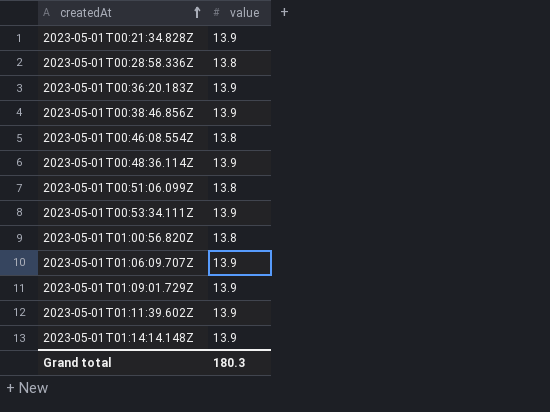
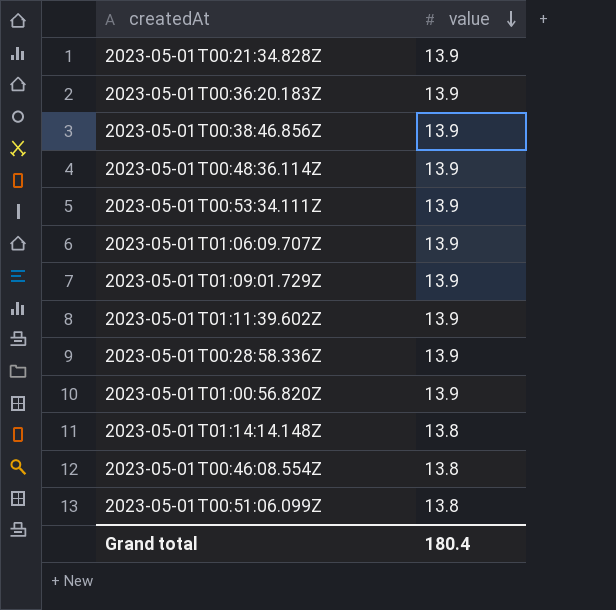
row order: createdAt ascending -> value descending
2023-05-01T00:28:58.336Z | value: 13.8 -> 13.9
2023-05-01T01:00:56.820Z | value: 13.8 -> 13.9
2023-05-01T01:14:14.148Z | value: 13.9 -> 13.8
Grand total | value: 180.3 -> 180.4

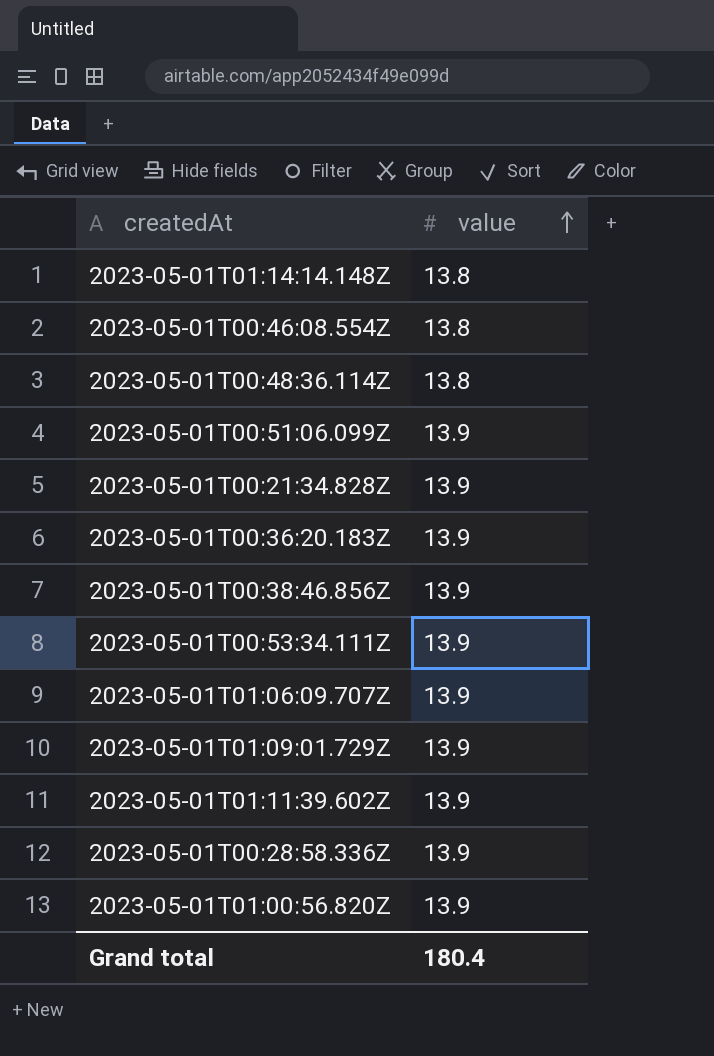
row order: value descending -> value ascending
2023-05-01T00:48:36.114Z | value: 13.9 -> 13.8
2023-05-01T00:51:06.099Z | value: 13.8 -> 13.9

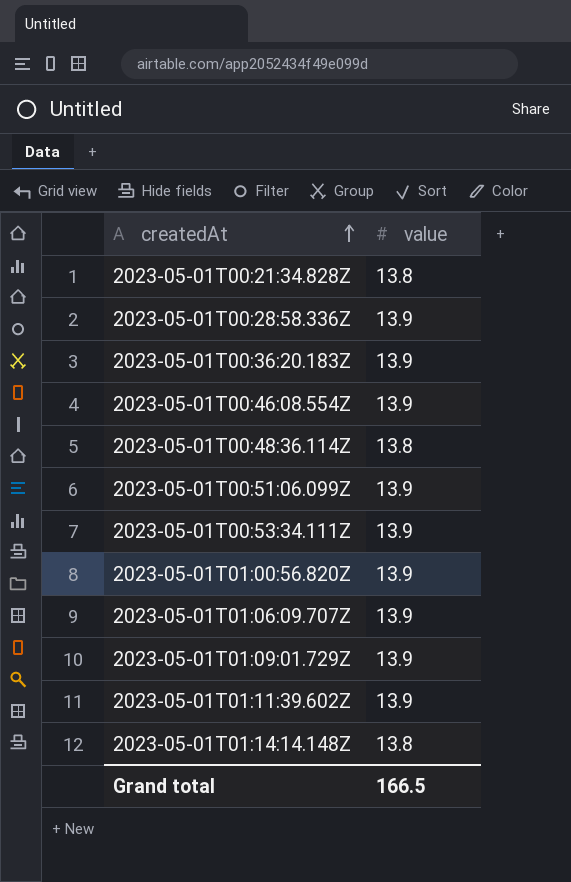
row order: value ascending -> createdAt ascending
row 2023-05-01T00:38:46.856Z: 13.9 -> none
2023-05-01T00:21:34.828Z | value: 13.9 -> 13.8
2023-05-01T00:46:08.554Z | value: 13.8 -> 13.9
Grand total | value: 180.4 -> 166.5

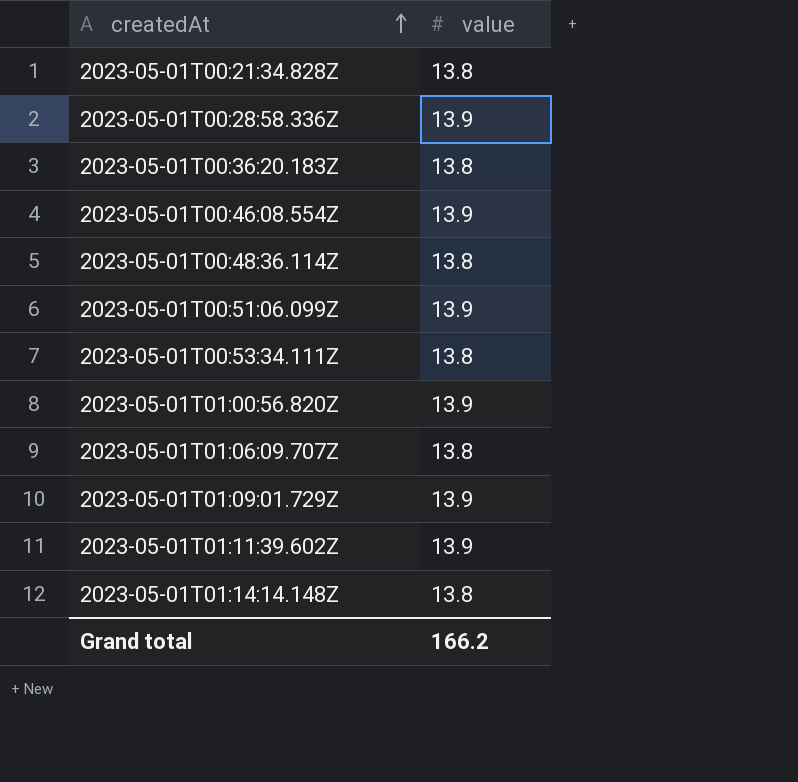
2023-05-01T00:36:20.183Z | value: 13.9 -> 13.8
2023-05-01T00:53:34.111Z | value: 13.9 -> 13.8
2023-05-01T01:06:09.707Z | value: 13.9 -> 13.8
Grand total | value: 166.5 -> 166.2

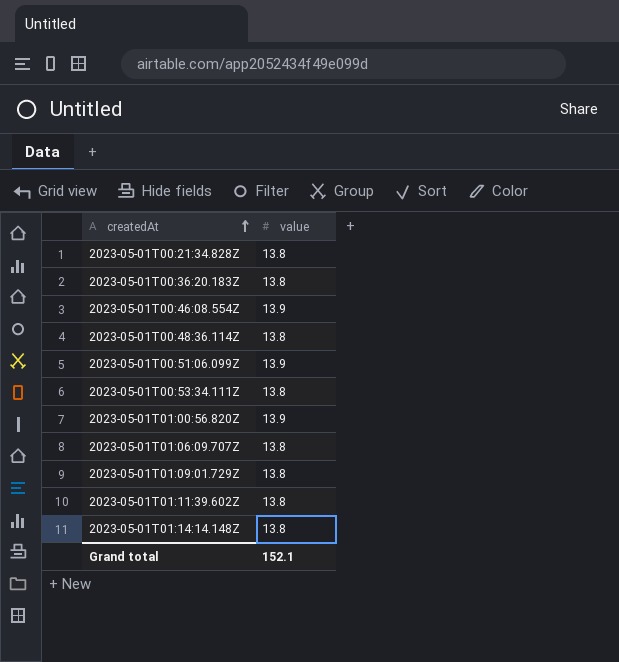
row 2023-05-01T00:28:58.336Z: 13.9 -> none
2023-05-01T01:09:01.729Z | value: 13.9 -> 13.8
2023-05-01T01:11:39.602Z | value: 13.9 -> 13.8
Grand total | value: 166.2 -> 152.1

